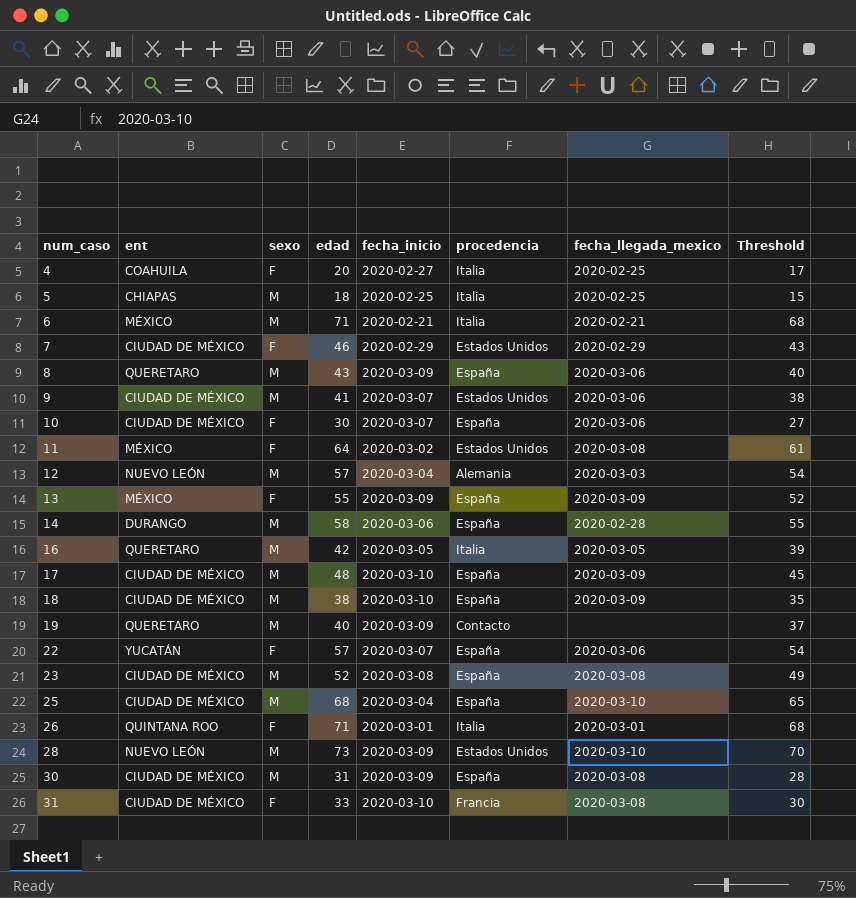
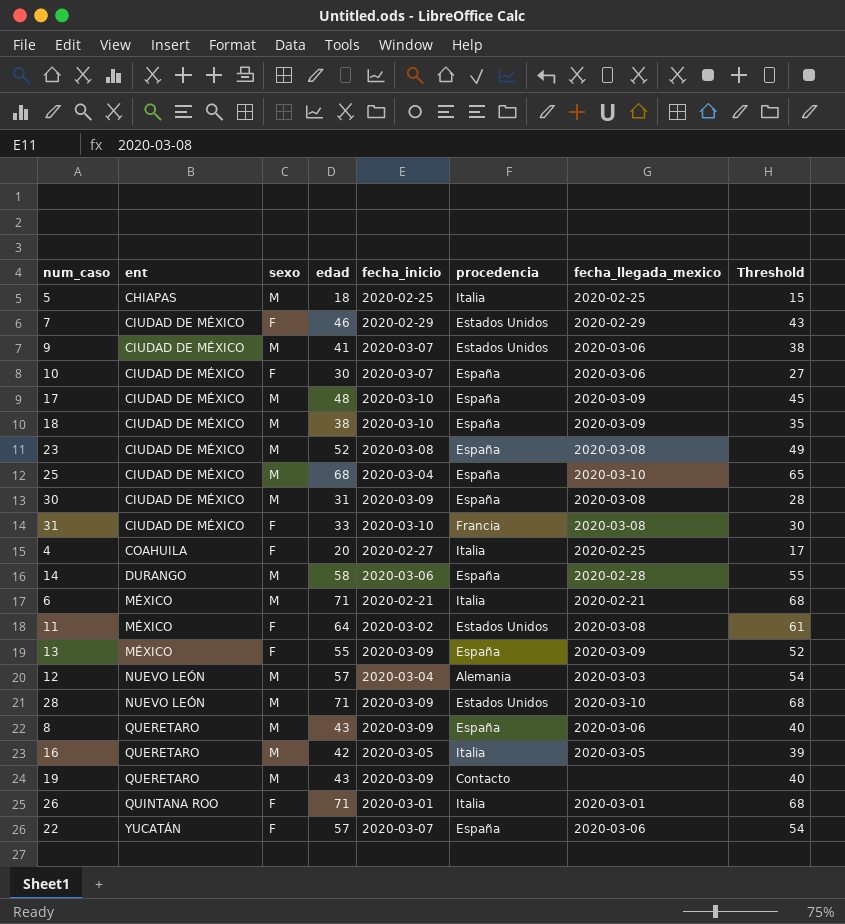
row order: num_caso ascending -> ent ascending
28 | edad: 73 -> 71
28 | Threshold: 70 -> 68
19 | edad: 40 -> 43
19 | Threshold: 37 -> 40

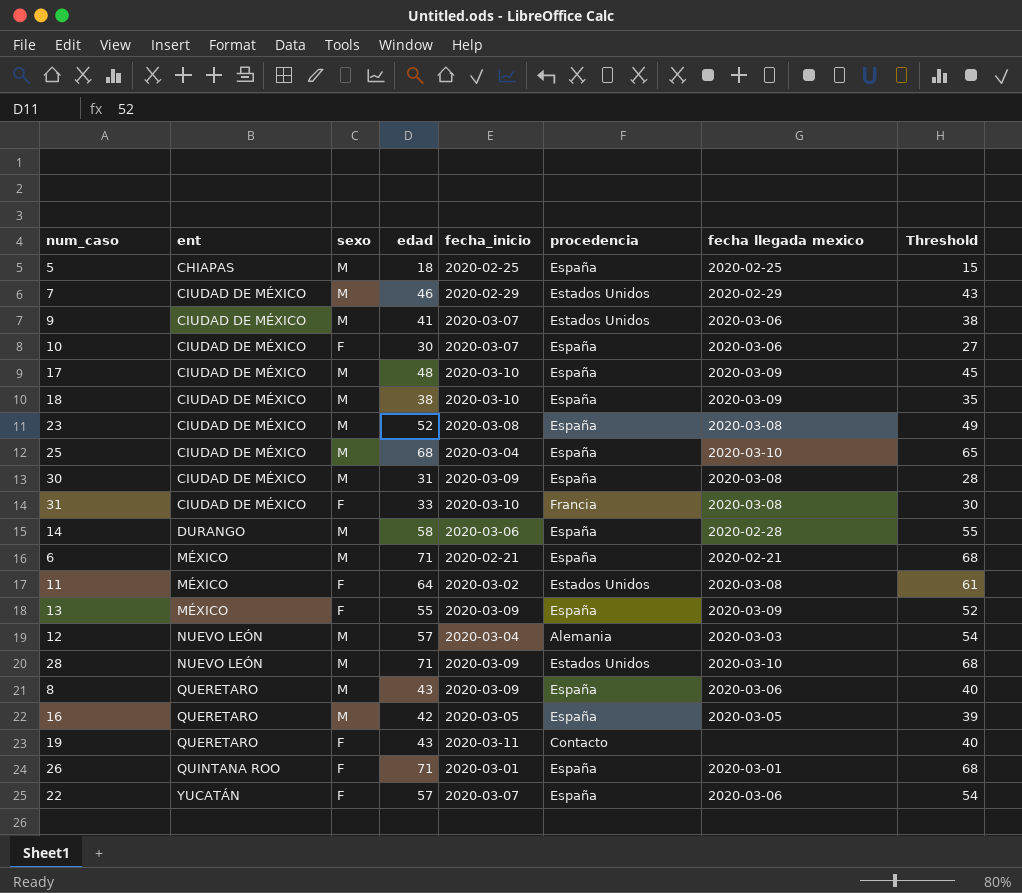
column name: fecha_llegada_mexico -> fecha llegada mexico
row 4: COAHUILA | F | 20 | 2020-02-27 | Italia | 2020-02-25 | 17 -> none
5 | procedencia: Italia -> España
7 | sexo: F -> M
6 | procedencia: Italia -> España
16 | procedencia: Italia -> España
19 | sexo: M -> F
19 | fecha_inicio: 2020-03-09 -> 2020-03-11
26 | procedencia: Italia -> España

